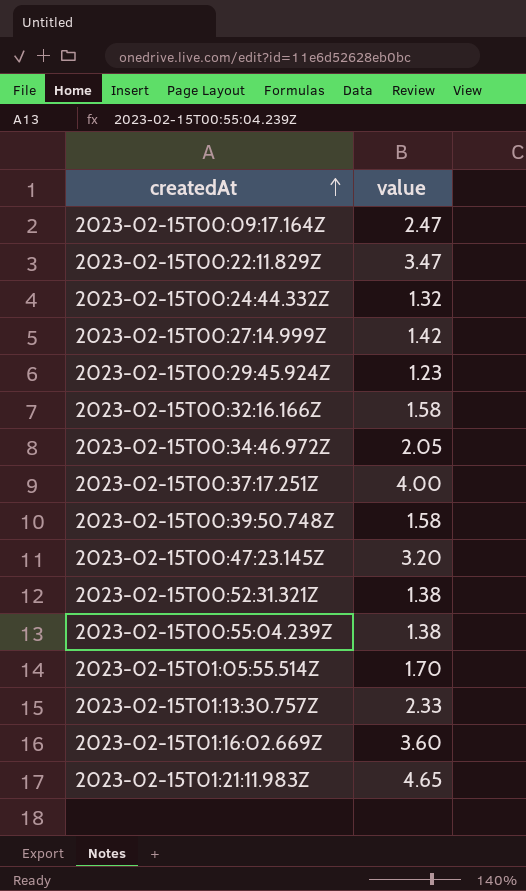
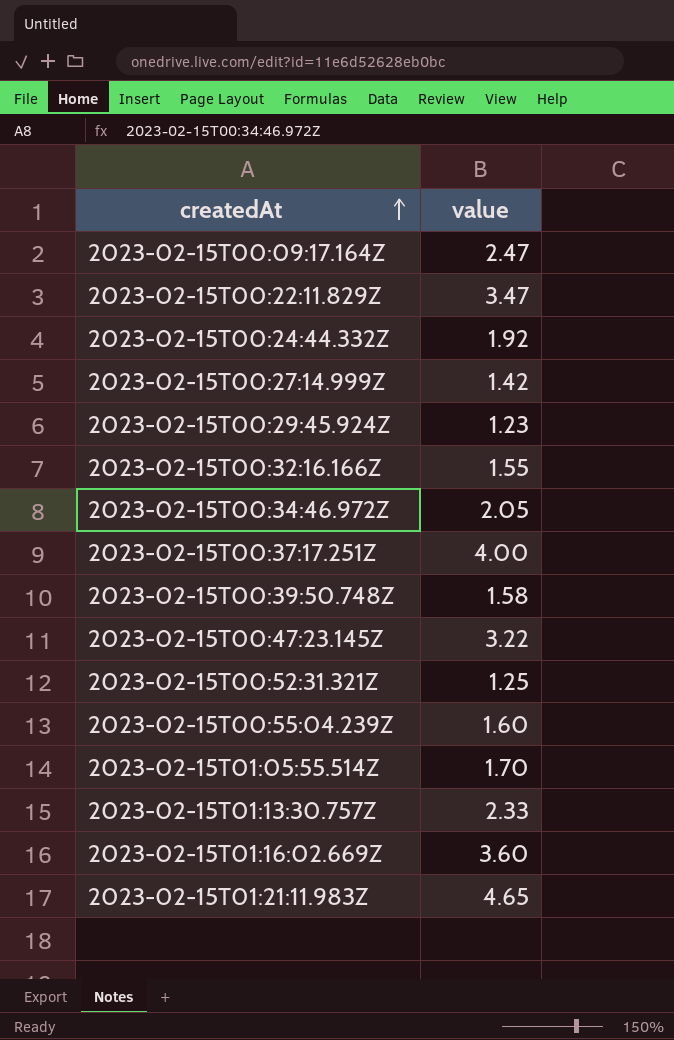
2023-02-15T00:24:44.332Z | value: 1.32 -> 1.92
2023-02-15T00:32:16.166Z | value: 1.58 -> 1.55
2023-02-15T00:47:23.145Z | value: 3.20 -> 3.22
2023-02-15T00:52:31.321Z | value: 1.38 -> 1.25
2023-02-15T00:55:04.239Z | value: 1.38 -> 1.60

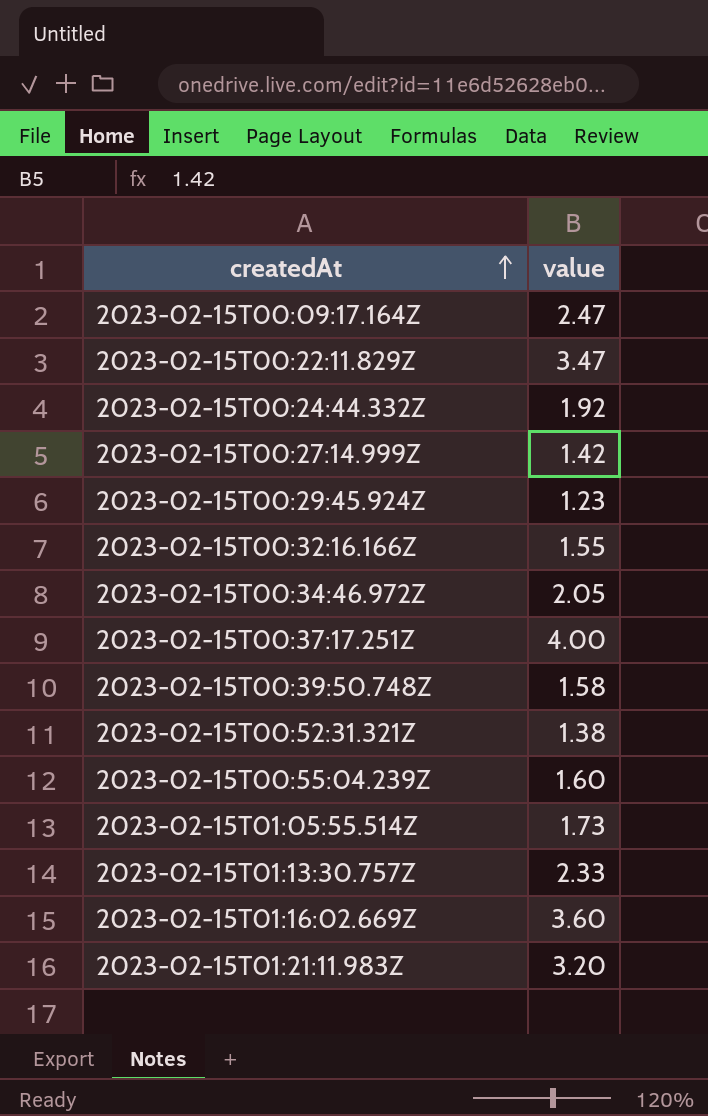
row 2023-02-15T00:47:23.145Z: 3.22 -> none
2023-02-15T00:52:31.321Z | value: 1.25 -> 1.38
2023-02-15T01:05:55.514Z | value: 1.70 -> 1.73
2023-02-15T01:21:11.983Z | value: 4.65 -> 3.20

